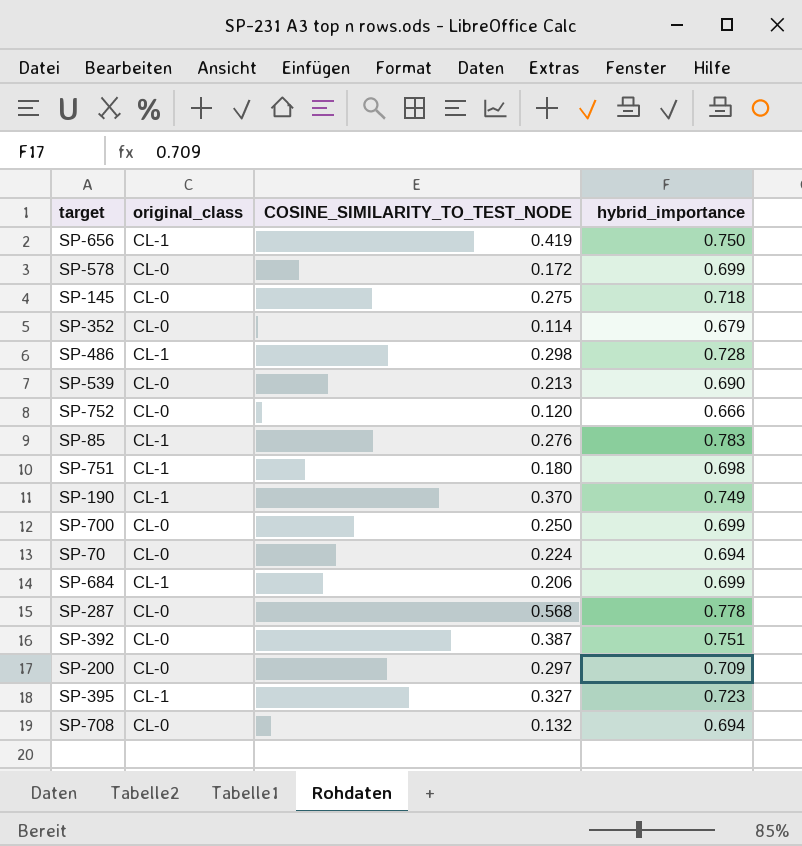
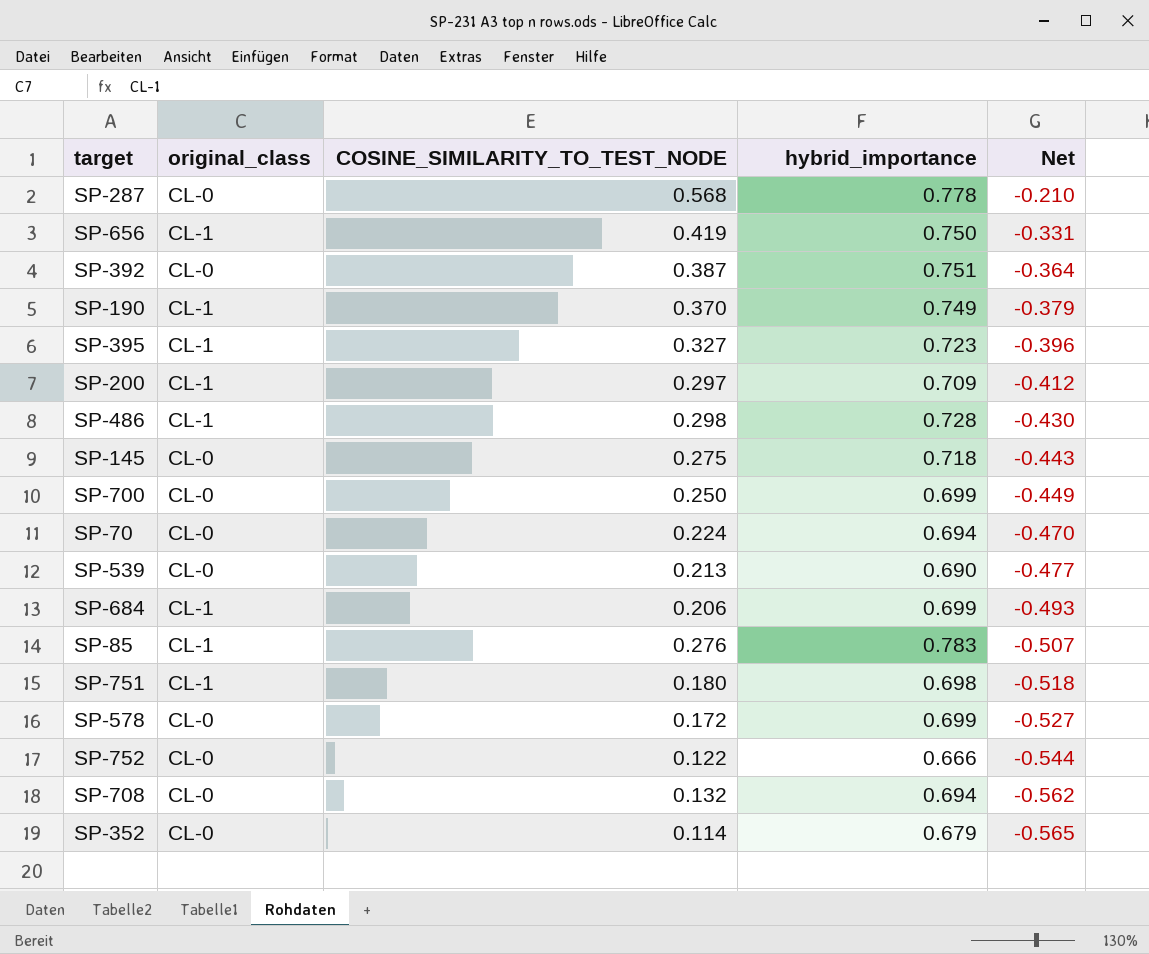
row order: none -> Net descending
column Net | formula: none -> [COSINE_SIMILARITY_TO_TEST_NODE] - [hybrid_importance]
SP-200 | original_class: CL-0 -> CL-1
SP-752 | COSINE_SIMILARITY_TO_TEST_NODE: 0.120 -> 0.122

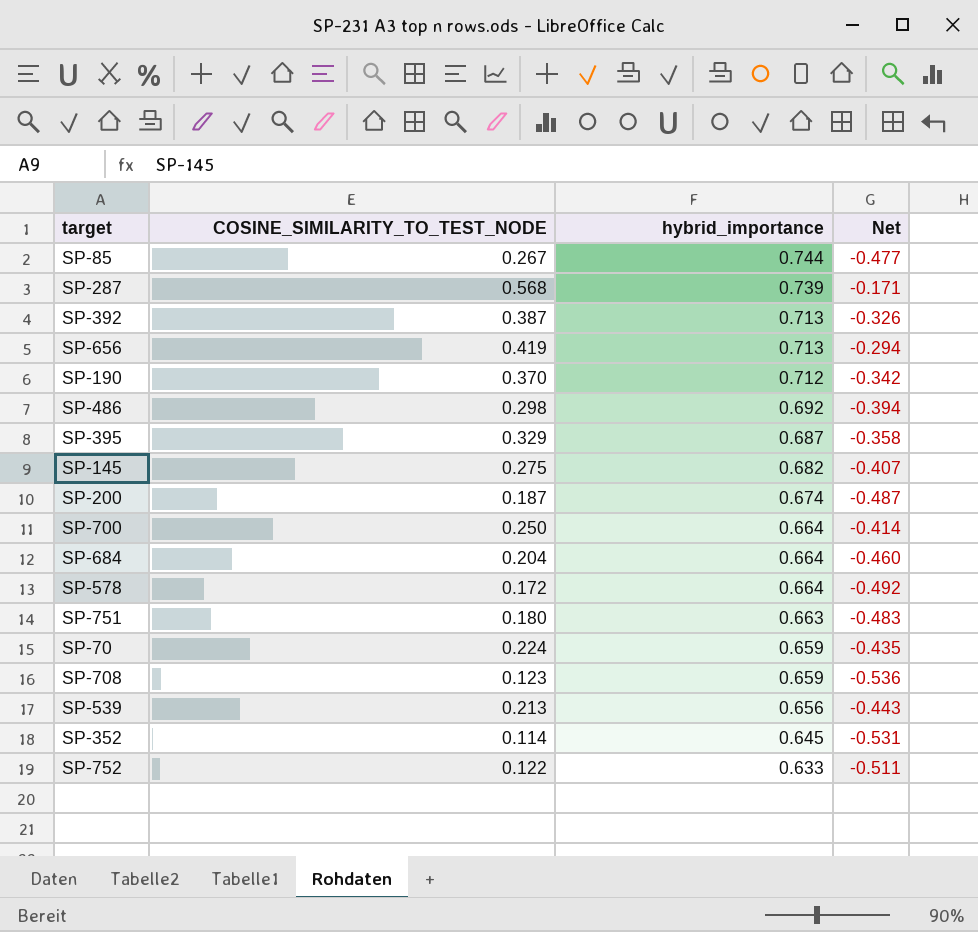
row order: Net descending -> hybrid_importance descending
column original_class | position: 2 -> none
SP-85 | COSINE_SIMILARITY_TO_TEST_NODE: 0.276 -> 0.267
SP-85 | hybrid_importance: 0.783 -> 0.744
SP-85 | Net: -0.507 -> -0.477
SP-287 | hybrid_importance: 0.778 -> 0.739
SP-287 | Net: -0.210 -> -0.171
SP-392 | hybrid_importance: 0.751 -> 0.713
SP-392 | Net: -0.364 -> -0.326
SP-656 | hybrid_importance: 0.750 -> 0.713
SP-656 | Net: -0.331 -> -0.294
SP-190 | hybrid_importance: 0.749 -> 0.712
SP-190 | Net: -0.379 -> -0.342
SP-486 | hybrid_importance: 0.728 -> 0.692
SP-486 | Net: -0.430 -> -0.394
SP-395 | COSINE_SIMILARITY_TO_TEST_NODE: 0.327 -> 0.329
SP-395 | hybrid_importance: 0.723 -> 0.687
SP-395 | Net: -0.396 -> -0.358
SP-145 | hybrid_importance: 0.718 -> 0.682
SP-145 | Net: -0.443 -> -0.407
SP-200 | COSINE_SIMILARITY_TO_TEST_NODE: 0.297 -> 0.187
SP-200 | hybrid_importance: 0.709 -> 0.674
SP-200 | Net: -0.412 -> -0.487
SP-700 | hybrid_importance: 0.699 -> 0.664
SP-700 | Net: -0.449 -> -0.414
SP-684 | COSINE_SIMILARITY_TO_TEST_NODE: 0.206 -> 0.204
SP-684 | hybrid_importance: 0.699 -> 0.664
SP-684 | Net: -0.493 -> -0.460
SP-578 | hybrid_importance: 0.699 -> 0.664
SP-578 | Net: -0.527 -> -0.492
SP-751 | hybrid_importance: 0.698 -> 0.663
SP-751 | Net: -0.518 -> -0.483
SP-70 | hybrid_importance: 0.694 -> 0.659
SP-70 | Net: -0.470 -> -0.435
SP-708 | COSINE_SIMILARITY_TO_TEST_NODE: 0.132 -> 0.123
SP-708 | hybrid_importance: 0.694 -> 0.659
SP-708 | Net: -0.562 -> -0.536
SP-539 | hybrid_importance: 0.690 -> 0.656
SP-539 | Net: -0.477 -> -0.443
SP-352 | hybrid_importance: 0.679 -> 0.645
SP-352 | Net: -0.565 -> -0.531
SP-752 | hybrid_importance: 0.666 -> 0.633
SP-752 | Net: -0.544 -> -0.511

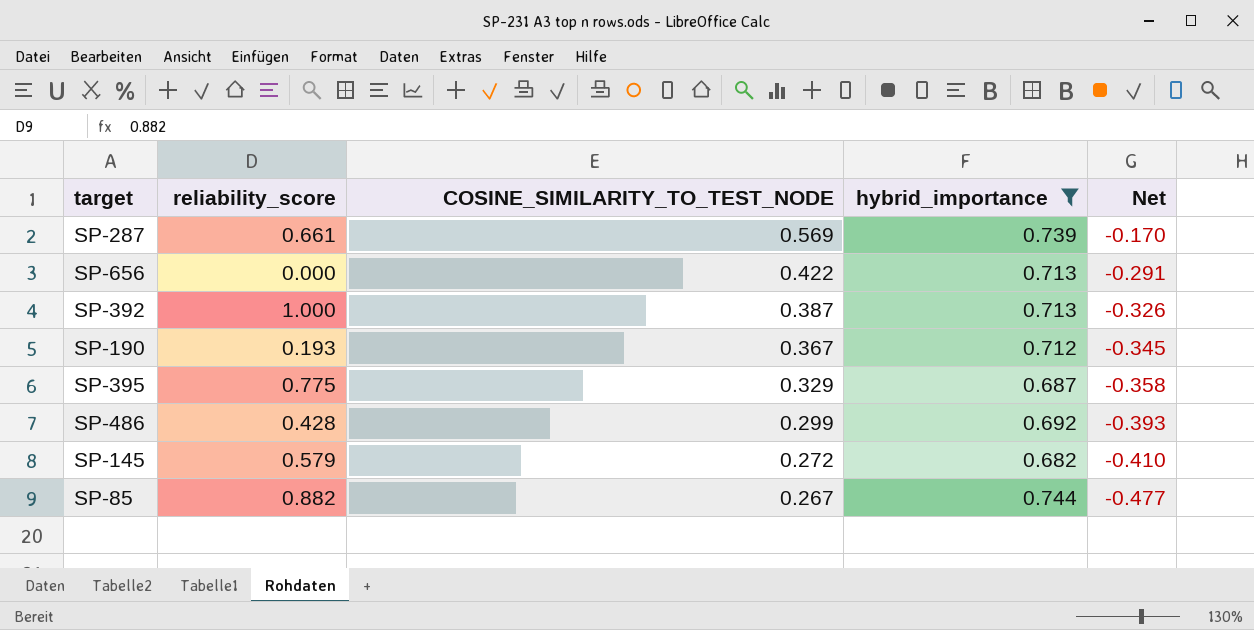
filter: none -> hybrid_importance >= 0.682
row order: hybrid_importance descending -> COSINE_SIMILARITY_TO_TEST_NODE descending
column reliability_score | position: none -> 2
SP-287 | COSINE_SIMILARITY_TO_TEST_NODE: 0.568 -> 0.569
SP-287 | Net: -0.171 -> -0.170
SP-656 | COSINE_SIMILARITY_TO_TEST_NODE: 0.419 -> 0.422
SP-656 | Net: -0.294 -> -0.291
SP-190 | COSINE_SIMILARITY_TO_TEST_NODE: 0.370 -> 0.367
SP-190 | Net: -0.342 -> -0.345
SP-486 | COSINE_SIMILARITY_TO_TEST_NODE: 0.298 -> 0.299
SP-486 | Net: -0.394 -> -0.393
SP-145 | COSINE_SIMILARITY_TO_TEST_NODE: 0.275 -> 0.272
SP-145 | Net: -0.407 -> -0.410

